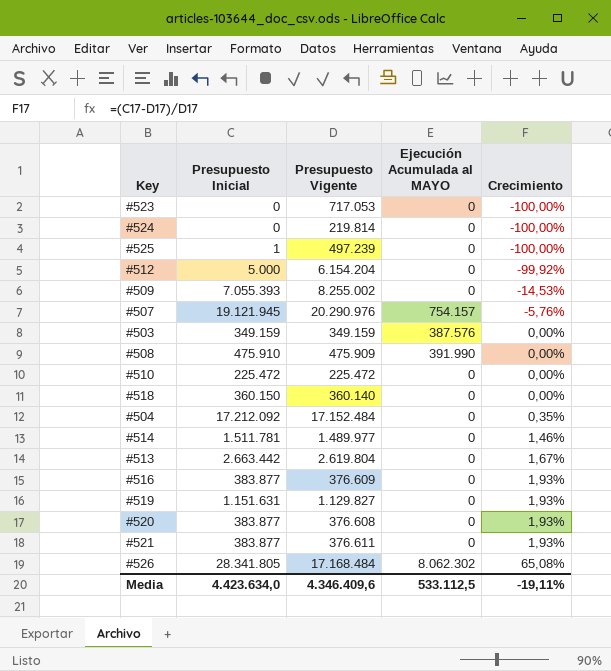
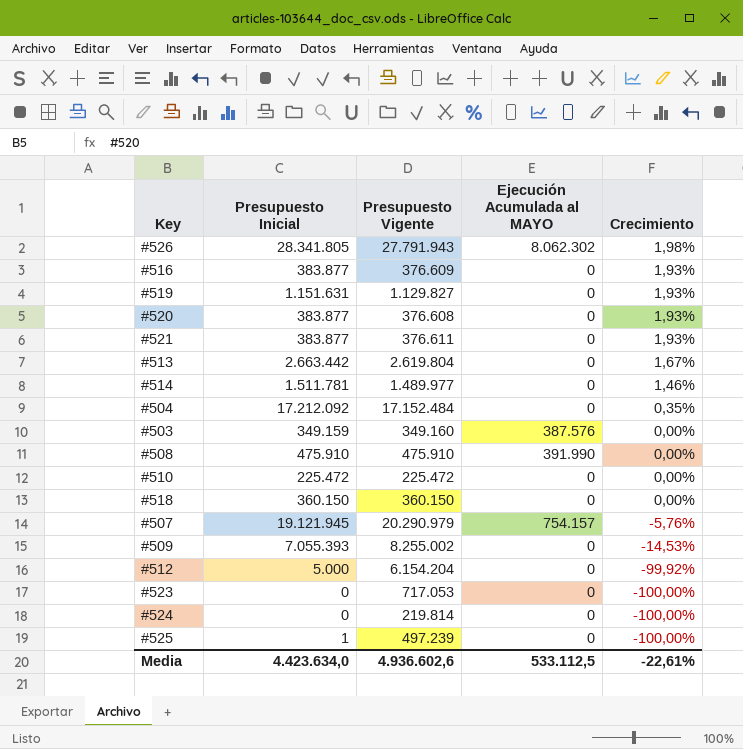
row order: Crecimiento ascending -> Crecimiento descending
#526 | Presupuesto Vigente: 17.168.484 -> 27.791.943
#526 | Crecimiento: 65,08% -> 1,98%
#503 | Presupuesto Vigente: 349.159 -> 349.160
#508 | Presupuesto Vigente: 475.909 -> 475.910
#518 | Presupuesto Vigente: 360.140 -> 360.150
#507 | Presupuesto Vigente: 20.290.976 -> 20.290.979
Media | Presupuesto Vigente: 4.346.409,6 -> 4.936.602,6
Media | Crecimiento: -19,11% -> -22,61%

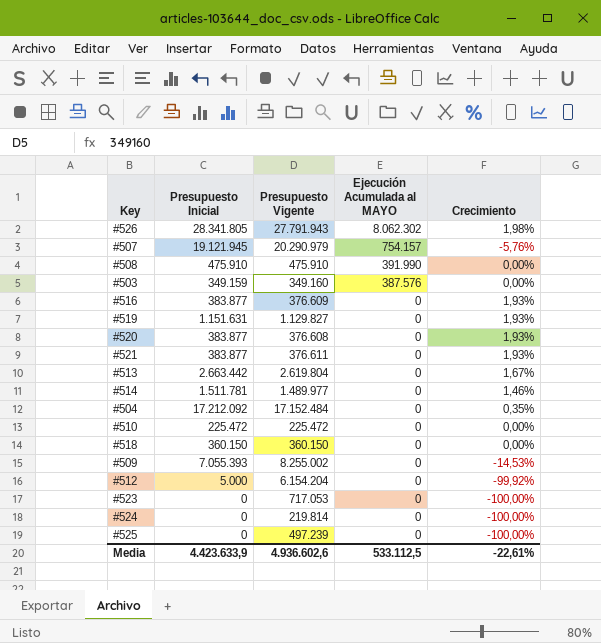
row order: Crecimiento descending -> Ejecución Acumulada al MAYO descending
#525 | Presupuesto Inicial: 1 -> 0
Media | Presupuesto Inicial: 4.423.634,0 -> 4.423.633,9

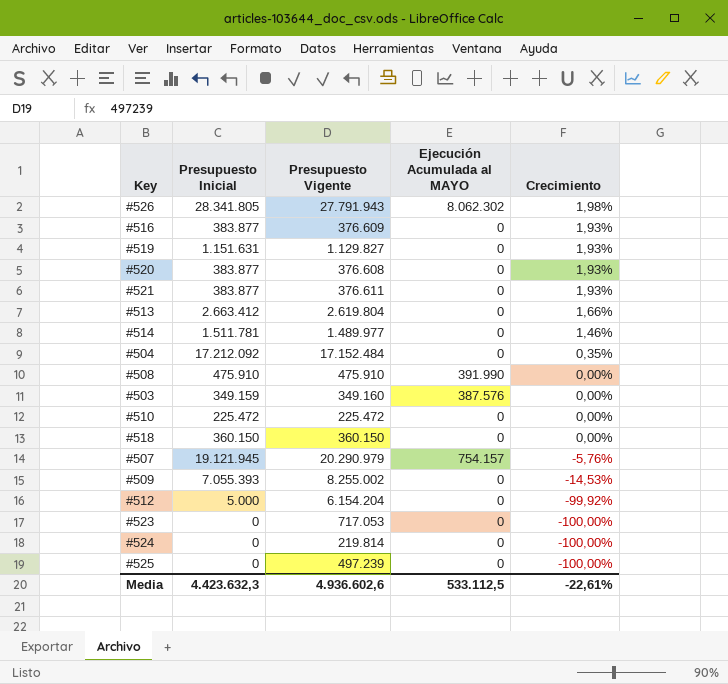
row order: Ejecución Acumulada al MAYO descending -> Crecimiento descending
#513 | Presupuesto Inicial: 2.663.442 -> 2.663.412
#513 | Crecimiento: 1,67% -> 1,66%
Media | Presupuesto Inicial: 4.423.633,9 -> 4.423.632,3

